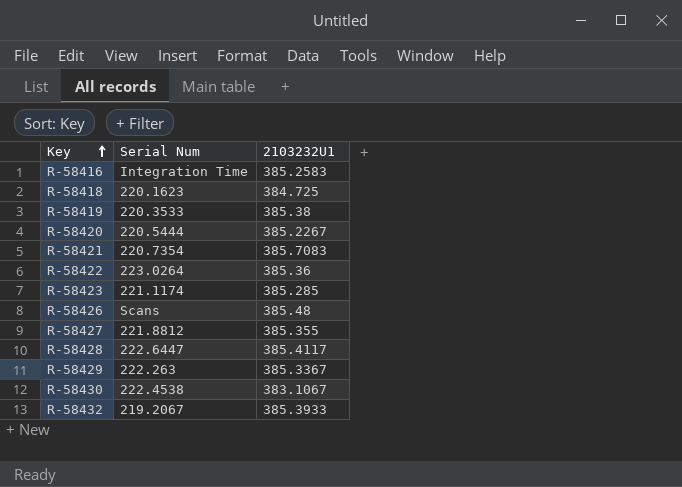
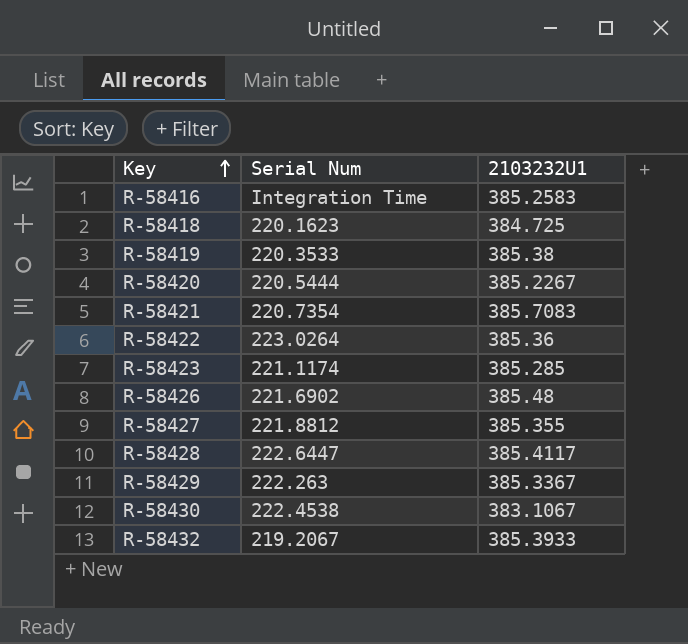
R-58426 | Serial Num: Scans -> 221.6902

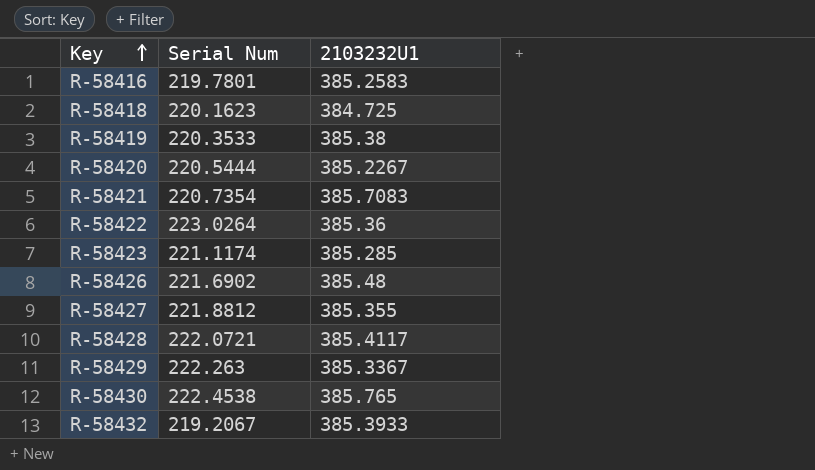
R-58416 | Serial Num: Integration Time -> 219.7801
R-58428 | Serial Num: 222.6447 -> 222.0721
R-58430 | 2103232U1: 383.1067 -> 385.765

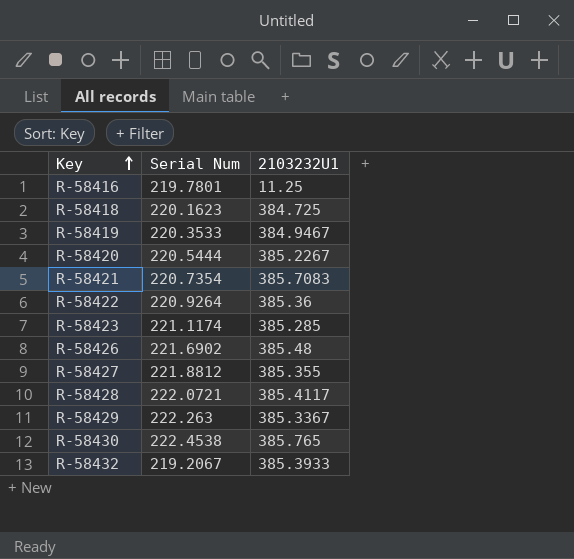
R-58416 | 2103232U1: 385.2583 -> 11.25
R-58419 | 2103232U1: 385.38 -> 384.9467
R-58422 | Serial Num: 223.0264 -> 220.9264

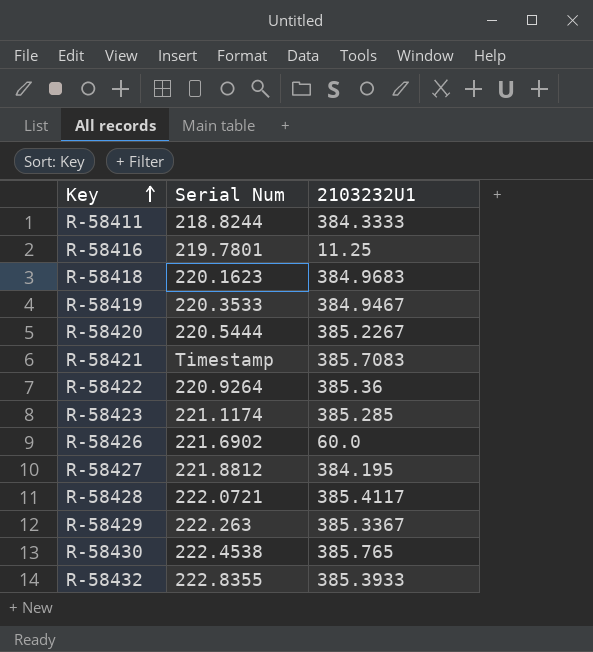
row R-58411: none -> 218.8244 | 384.3333
R-58418 | 2103232U1: 384.725 -> 384.9683
R-58421 | Serial Num: 220.7354 -> Timestamp
R-58426 | 2103232U1: 385.48 -> 60.0
R-58427 | 2103232U1: 385.355 -> 384.195
R-58432 | Serial Num: 219.2067 -> 222.8355

